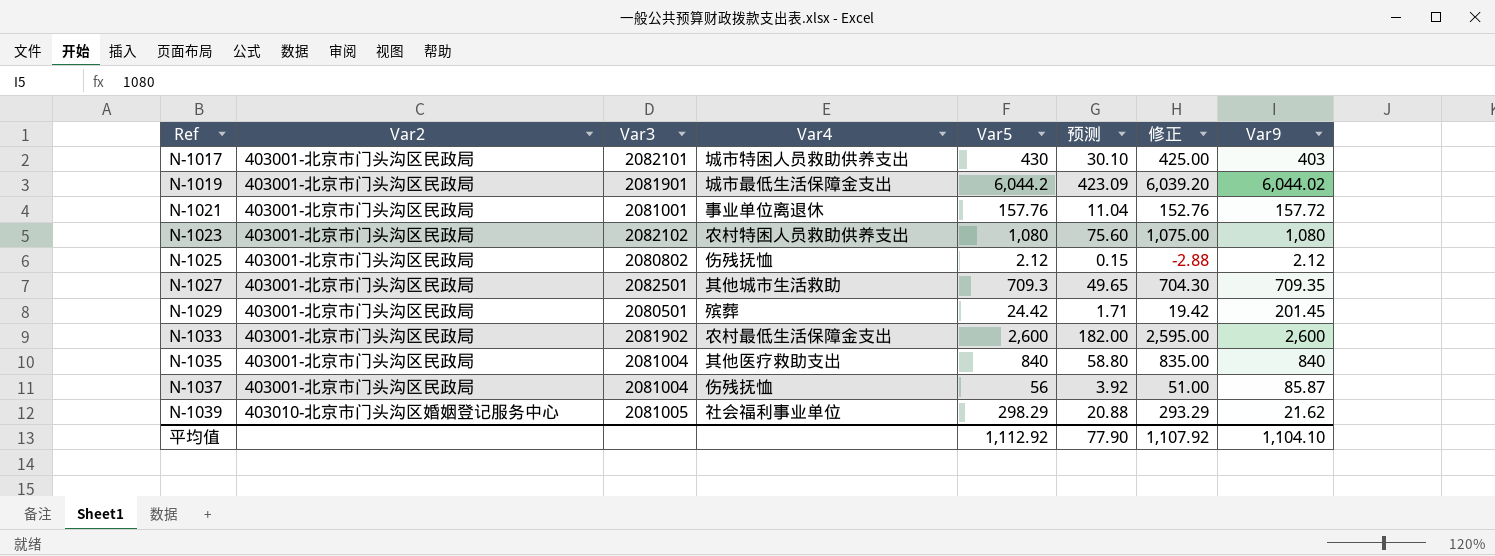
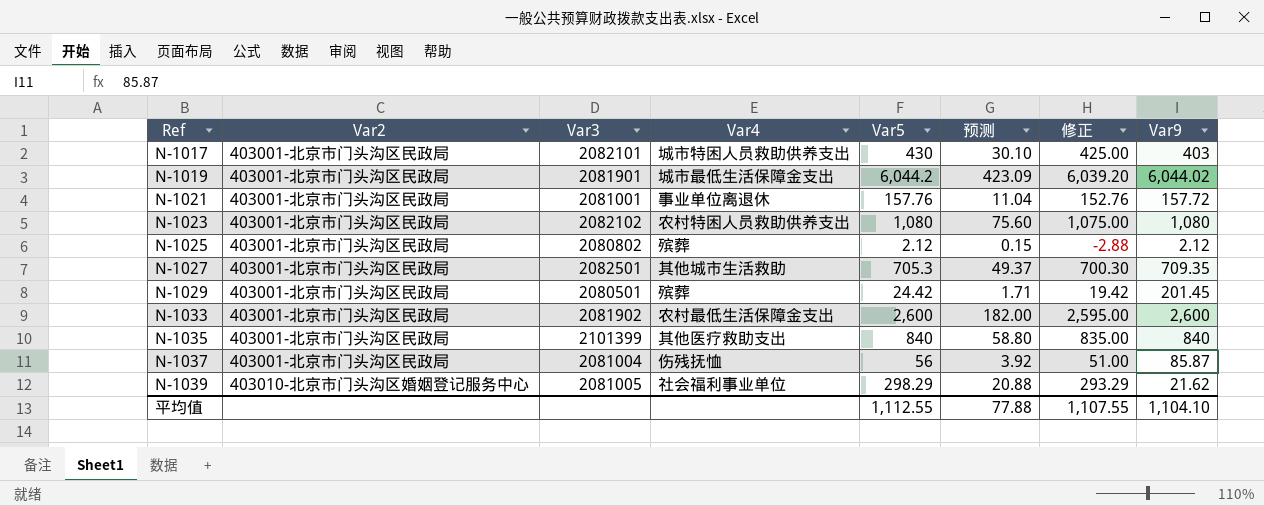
N-1025 | Var4: 伤残抚恤 -> 殡葬
N-1027 | Var5: 709.3 -> 705.3
N-1027 | 预测: 49.65 -> 49.37
N-1027 | 修正: 704.30 -> 700.30
N-1035 | Var3: 2081004 -> 2101399
平均值 | Var5: 1,112.92 -> 1,112.55
平均值 | 预测: 77.90 -> 77.88
平均值 | 修正: 1,107.92 -> 1,107.55

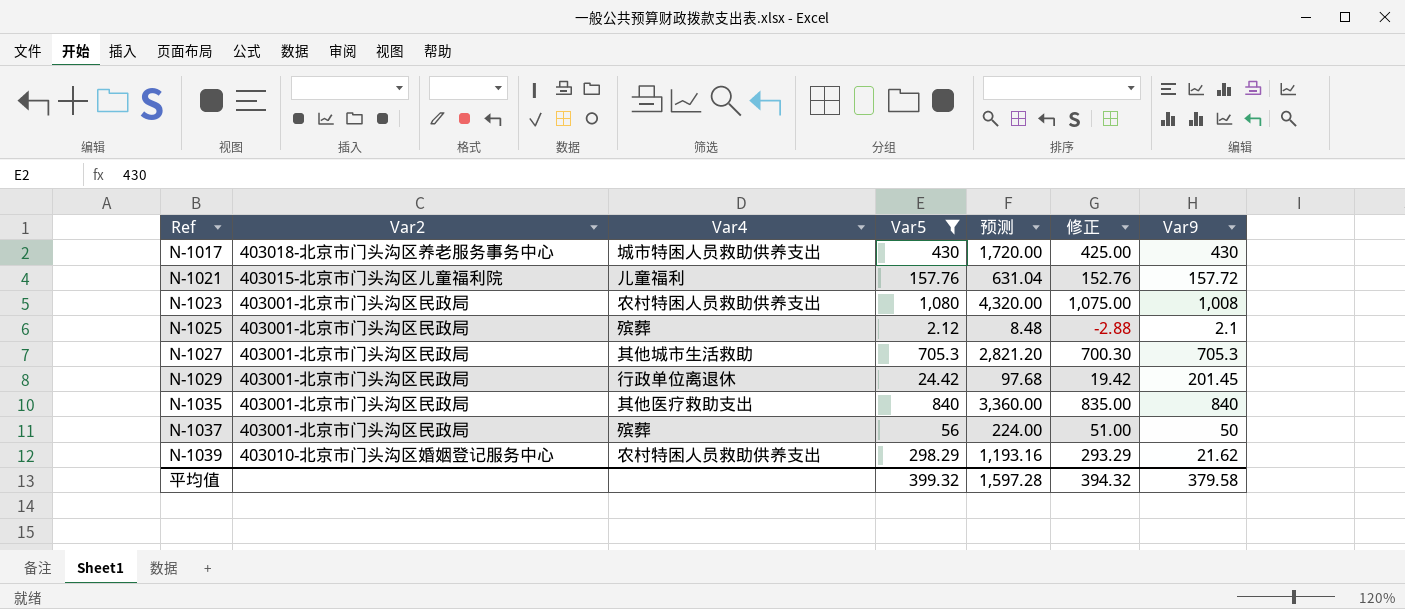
filter: none -> Var5 <= 1,080
column Var3 | position: 3 -> none
column 预测 | formula: [Var5] * 0.07 -> [Var5] * 4
N-1017 | Var2: 403001-北京市门头沟区民政局 -> 403018-北京市门头沟区养老服务事务中心
N-1017 | Var9: 403 -> 430
N-1021 | Var2: 403001-北京市门头沟区民政局 -> 403015-北京市门头沟区儿童福利院
N-1021 | Var4: 事业单位离退休 -> 儿童福利
N-1023 | Var9: 1,080 -> 1,008
N-1025 | Var9: 2.12 -> 2.1
N-1027 | Var9: 709.35 -> 705.3
N-1029 | Var4: 殡葬 -> 行政单位离退休
N-1037 | Var4: 伤残抚恤 -> 殡葬
N-1037 | Var9: 85.87 -> 50
N-1039 | Var4: 社会福利事业单位 -> 农村特困人员救助供养支出
平均值 | Var5: 1,112.55 -> 399.32
平均值 | 预测: 77.88 -> 1,597.28
平均值 | 修正: 1,107.55 -> 394.32
平均值 | Var9: 1,104.10 -> 379.58

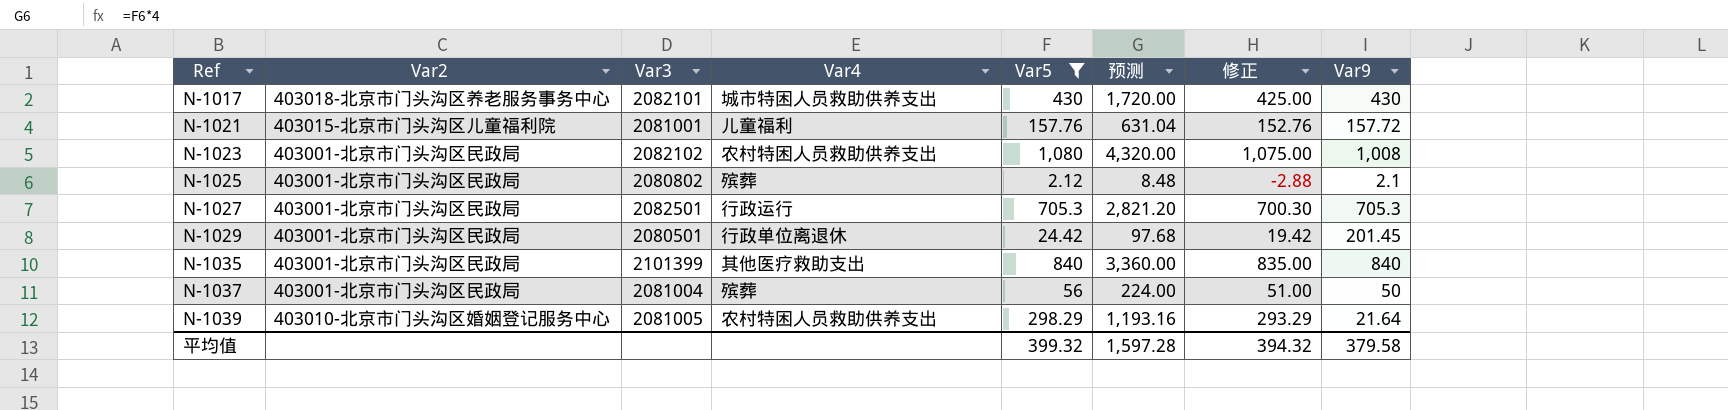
column Var3 | position: none -> 3
N-1027 | Var4: 其他城市生活救助 -> 行政运行
N-1039 | Var9: 21.62 -> 21.64

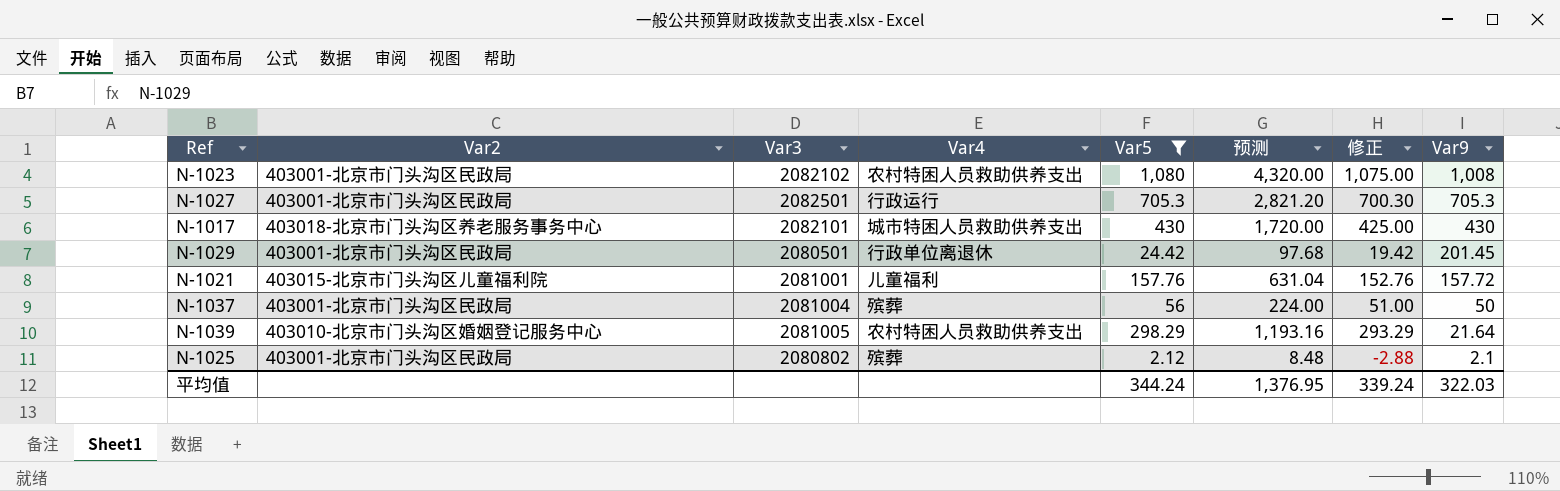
row order: Ref ascending -> Var9 descending
row N-1035: 403001-北京市门头沟区民政局 | 2101399 | 其他医疗救助支出 | 840 | 3,360.00 | 835.00 | 840 -> none
平均值 | Var5: 399.32 -> 344.24
平均值 | 预测: 1,597.28 -> 1,376.95
平均值 | 修正: 394.32 -> 339.24
平均值 | Var9: 379.58 -> 322.03

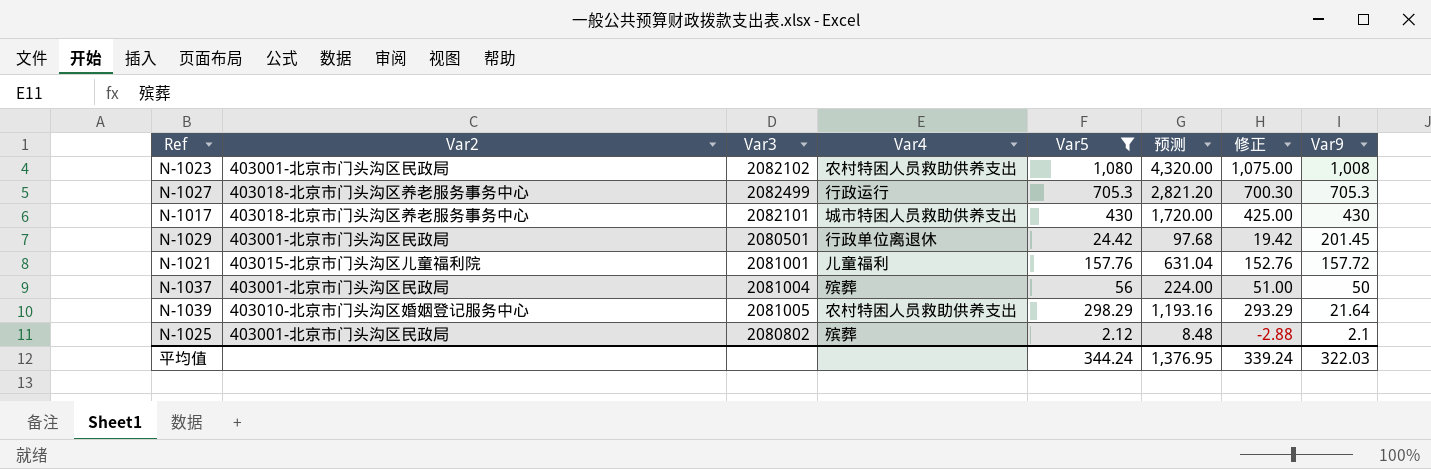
N-1027 | Var2: 403001-北京市门头沟区民政局 -> 403018-北京市门头沟区养老服务事务中心
N-1027 | Var3: 2082501 -> 2082499

